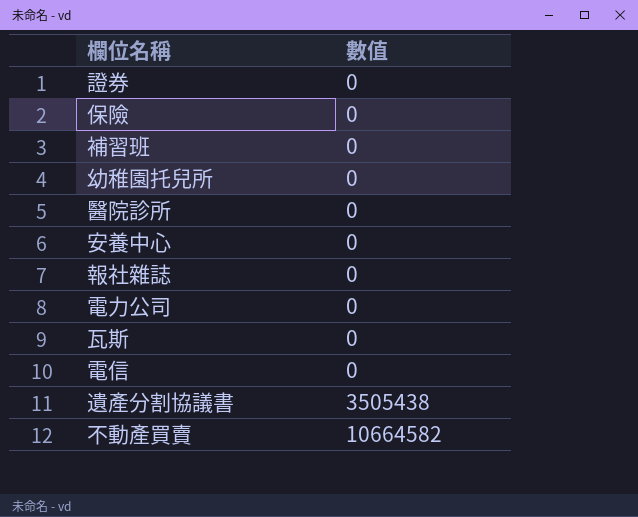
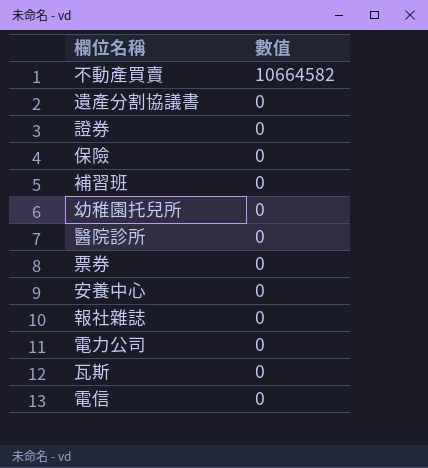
row order: 數值 ascending -> 數值 descending
遺產分割協議書 | 數值: 3505438 -> 0
row 票券: none -> 0

